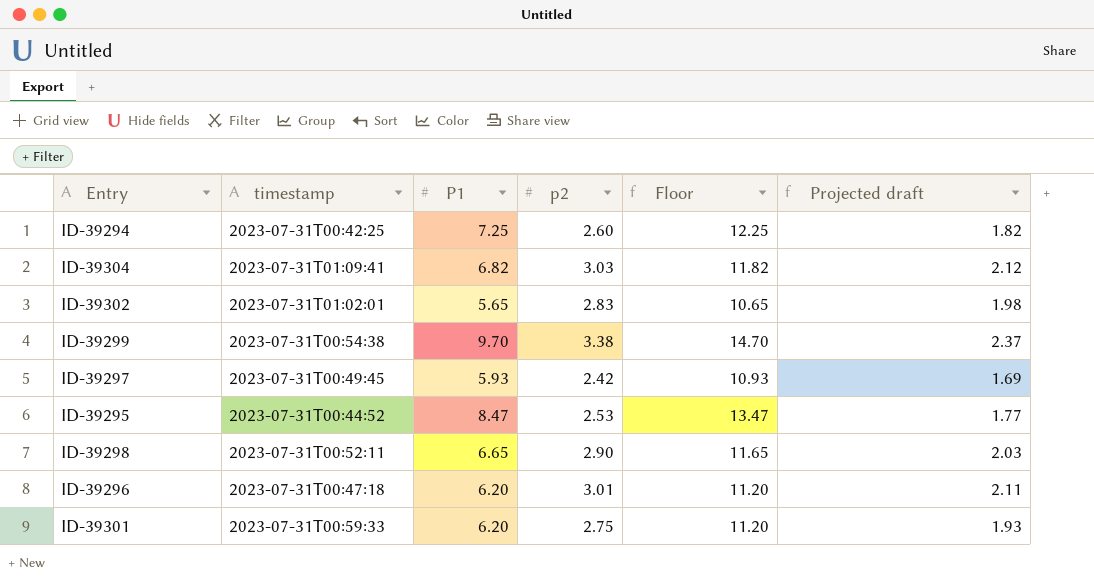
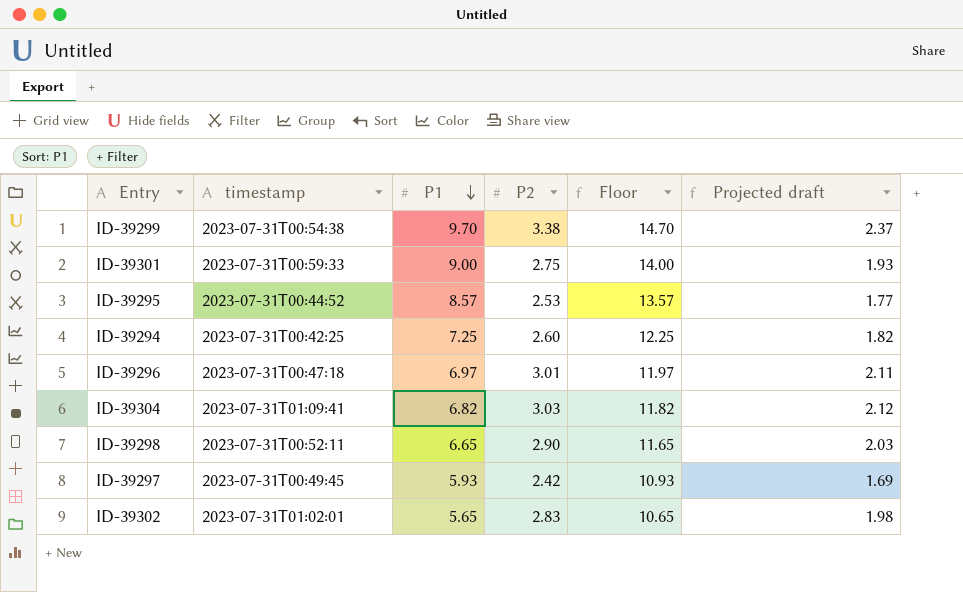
row order: none -> P1 descending
column name: p2 -> P2
ID-39301 | P1: 6.20 -> 9.00
ID-39301 | Floor: 11.20 -> 14.00
ID-39295 | P1: 8.47 -> 8.57
ID-39295 | Floor: 13.47 -> 13.57
ID-39296 | P1: 6.20 -> 6.97
ID-39296 | Floor: 11.20 -> 11.97

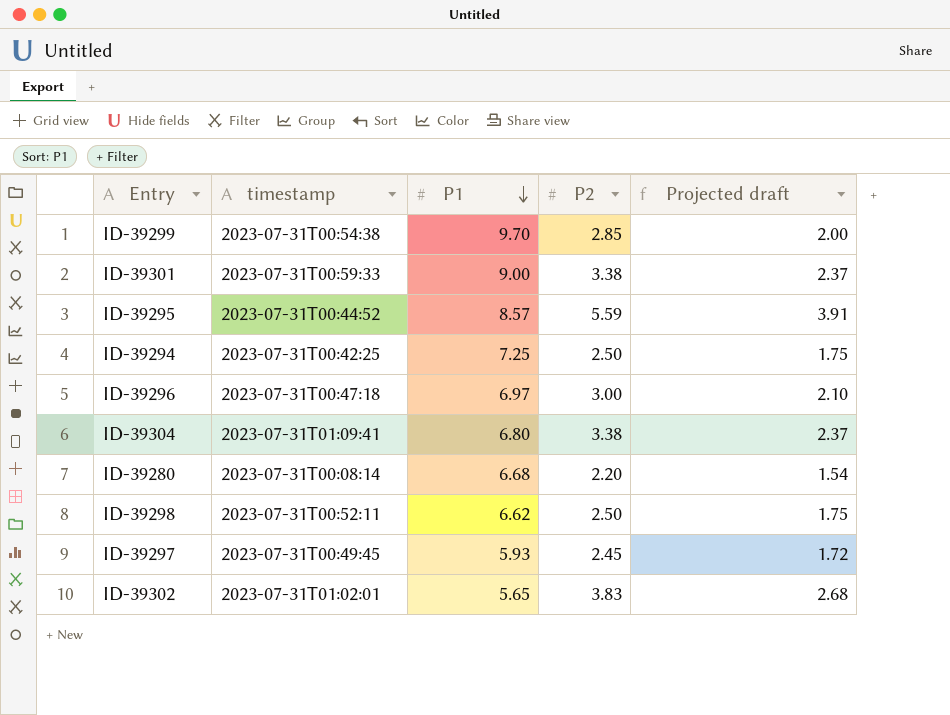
column Floor | formula: [P1] + 5 -> none
ID-39299 | P2: 3.38 -> 2.85
ID-39299 | Projected draft: 2.37 -> 2.00
ID-39301 | P2: 2.75 -> 3.38
ID-39301 | Projected draft: 1.93 -> 2.37
ID-39295 | P2: 2.53 -> 5.59
ID-39295 | Projected draft: 1.77 -> 3.91
ID-39294 | P2: 2.60 -> 2.50
ID-39294 | Projected draft: 1.82 -> 1.75
ID-39296 | P2: 3.01 -> 3.00
ID-39296 | Projected draft: 2.11 -> 2.10
ID-39304 | P1: 6.82 -> 6.80
ID-39304 | P2: 3.03 -> 3.38
ID-39304 | Projected draft: 2.12 -> 2.37
row ID-39280: none -> 2023-07-31T00:08:14 | 6.68 | 2.20 | 1.54
ID-39298 | P1: 6.65 -> 6.62
ID-39298 | P2: 2.90 -> 2.50
ID-39298 | Projected draft: 2.03 -> 1.75
ID-39297 | P2: 2.42 -> 2.45
ID-39297 | Projected draft: 1.69 -> 1.72
ID-39302 | P2: 2.83 -> 3.83
ID-39302 | Projected draft: 1.98 -> 2.68

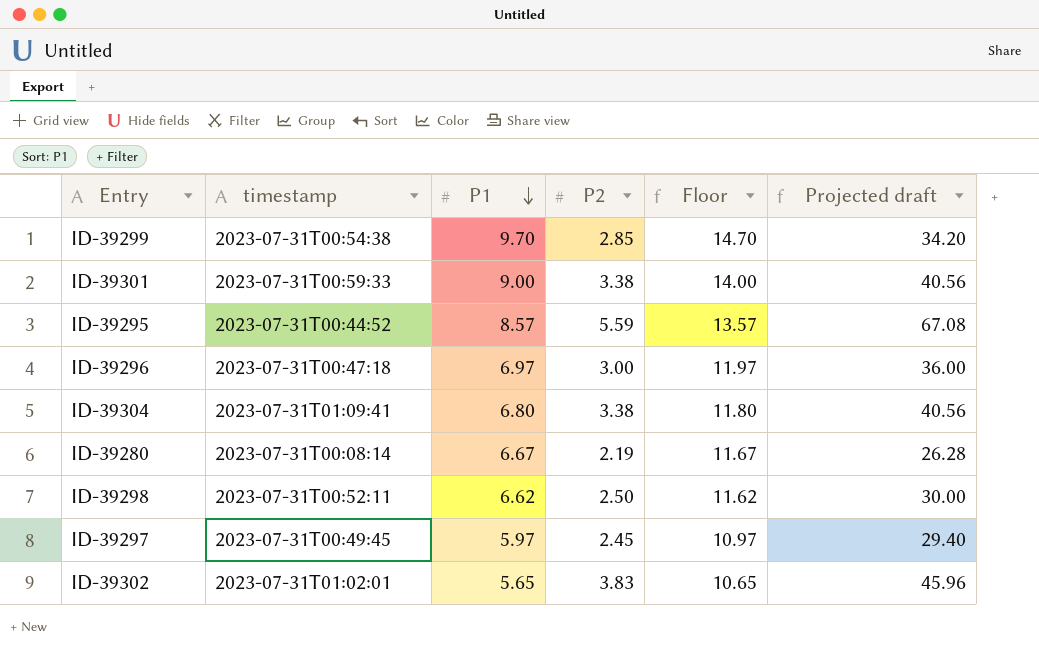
column Floor | formula: none -> [P1] + 5
column Projected draft | formula: [P2] * 0.7 -> [P2] * 12
row ID-39294: 2023-07-31T00:42:25 | 7.25 | 2.50 | 1.75 -> none
ID-39280 | P1: 6.68 -> 6.67
ID-39280 | P2: 2.20 -> 2.19
ID-39297 | P1: 5.93 -> 5.97

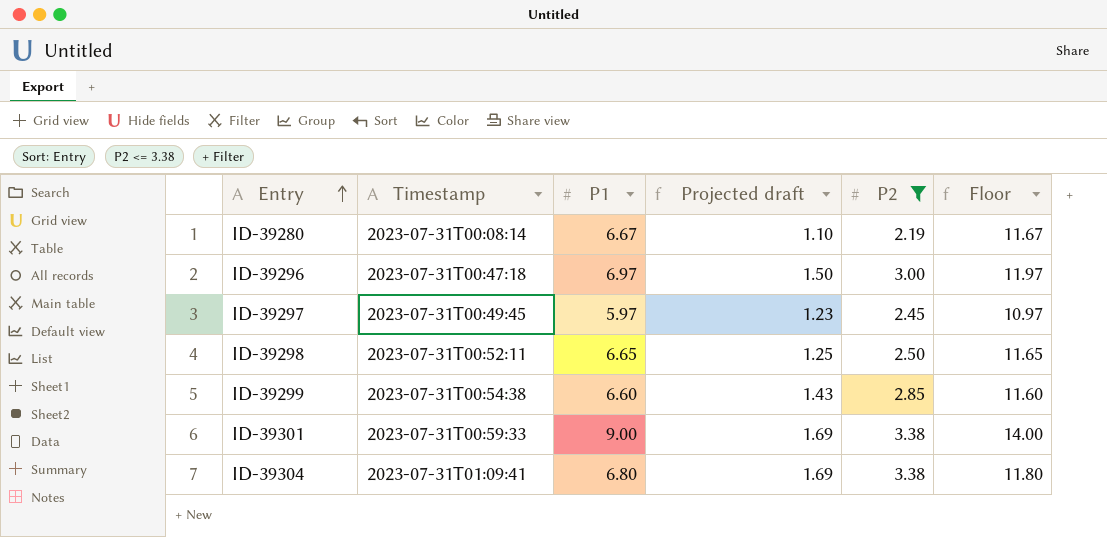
filter: none -> P2 <= 3.38
row order: P1 descending -> Entry ascending
column name: timestamp -> Timestamp
column Projected draft | formula: [P2] * 12 -> [P2] * 0.5
column Projected draft | position: 6 -> 4
ID-39298 | P1: 6.62 -> 6.65
ID-39298 | Floor: 11.62 -> 11.65
ID-39299 | P1: 9.70 -> 6.60
ID-39299 | Floor: 14.70 -> 11.60

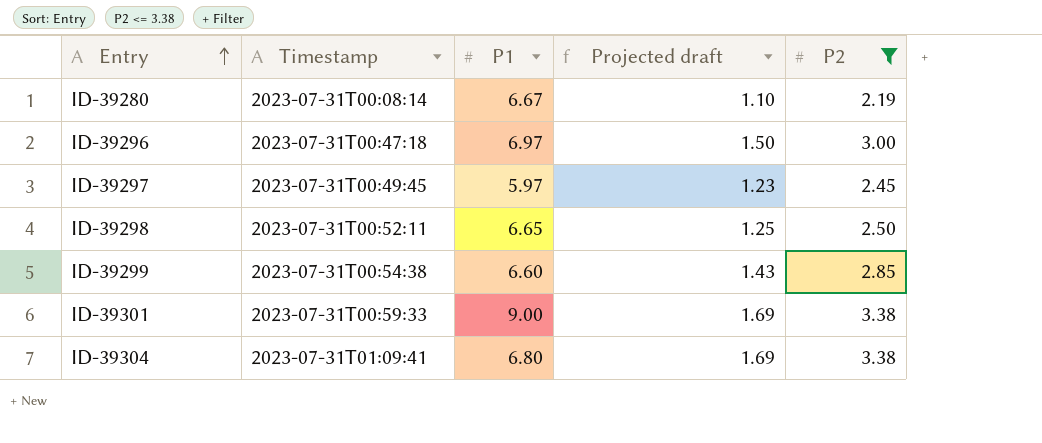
column Floor | formula: [P1] + 5 -> none

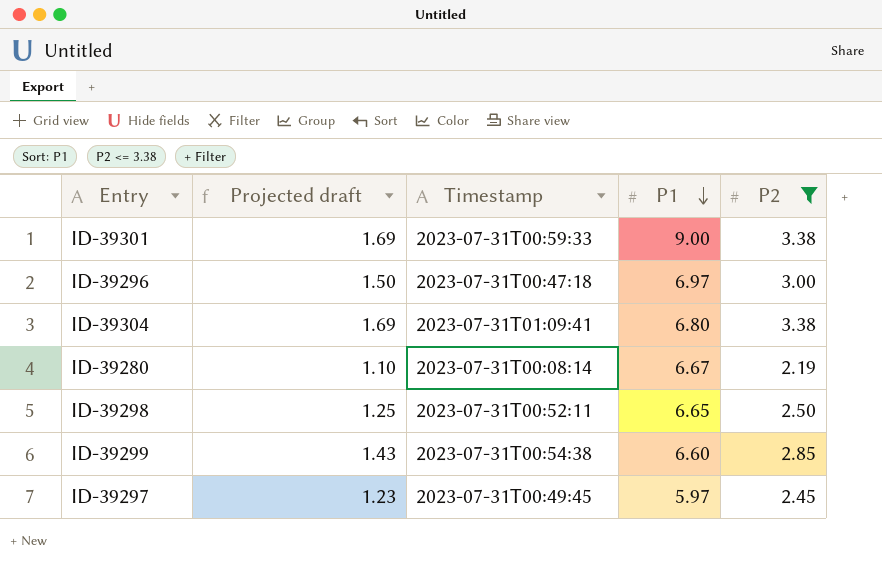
row order: Entry ascending -> P1 descending
column Projected draft | position: 4 -> 2

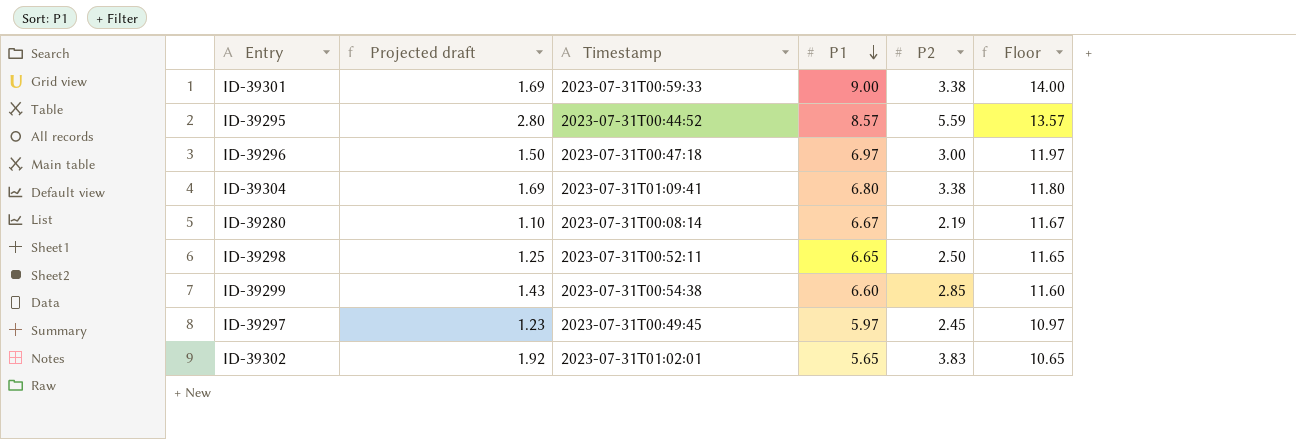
filter: P2 <= 3.38 -> none
column Floor | formula: none -> [P1] + 5

